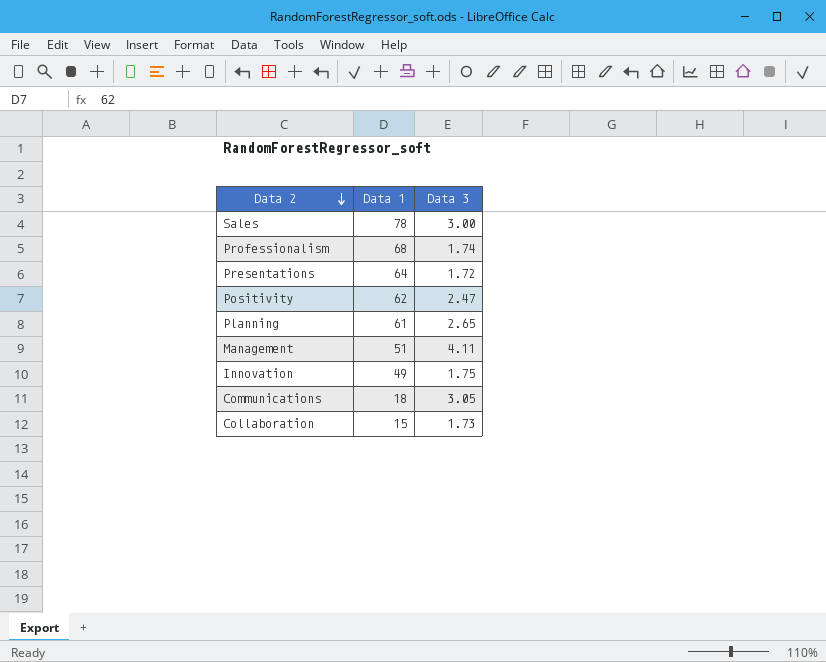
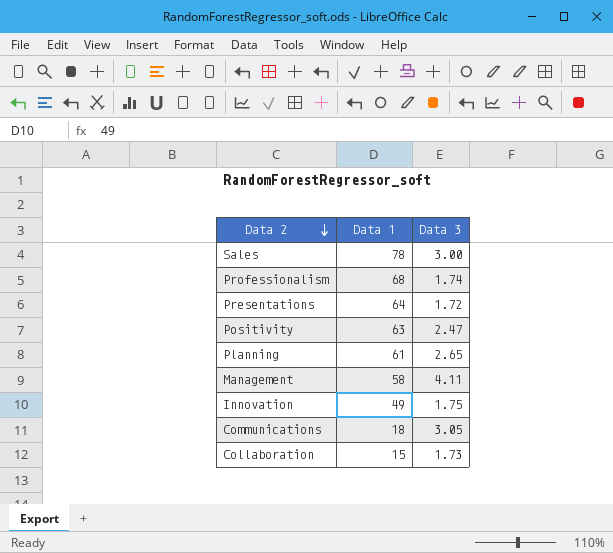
Positivity | Data 1: 62 -> 63
Management | Data 1: 51 -> 58

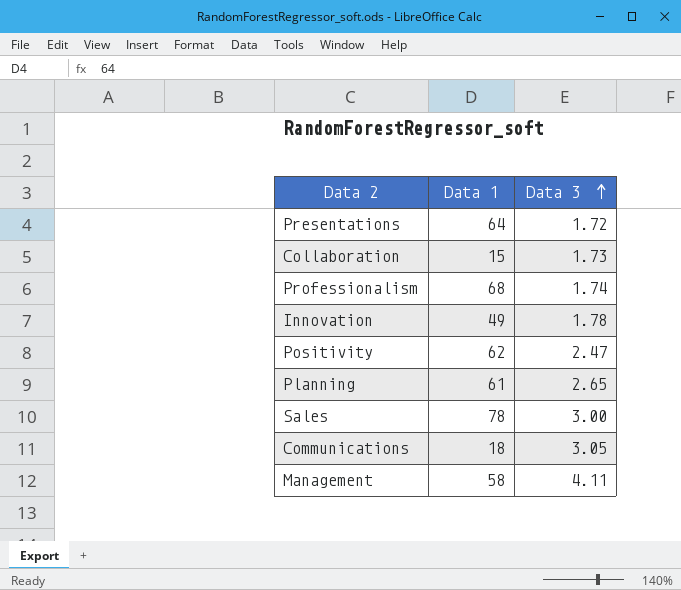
row order: Data 2 descending -> Data 3 ascending
Innovation | Data 3: 1.75 -> 1.78
Positivity | Data 1: 63 -> 62

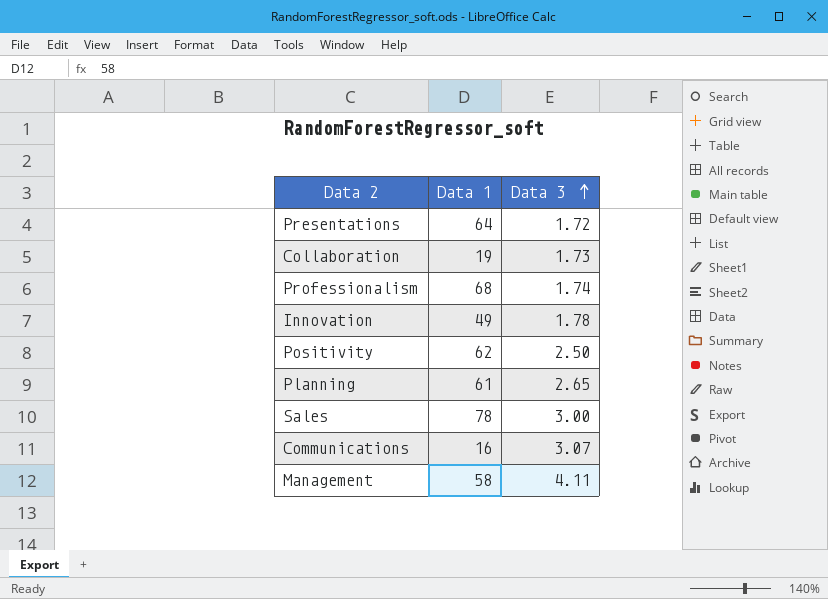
Collaboration | Data 1: 15 -> 19
Positivity | Data 3: 2.47 -> 2.50
Communications | Data 1: 18 -> 16
Communications | Data 3: 3.05 -> 3.07

